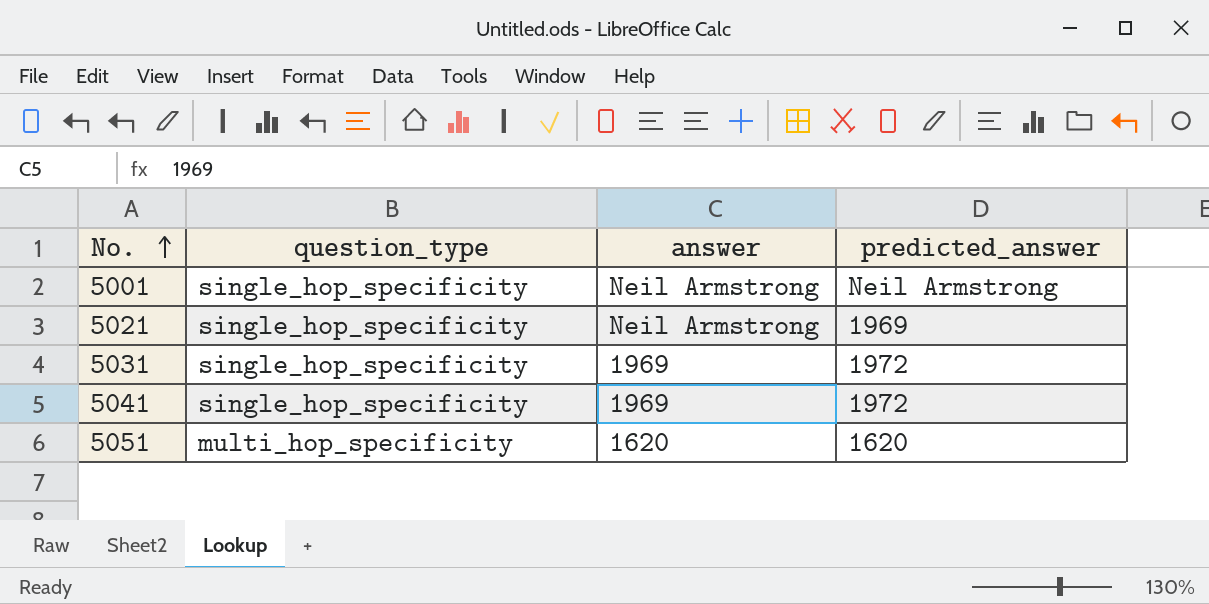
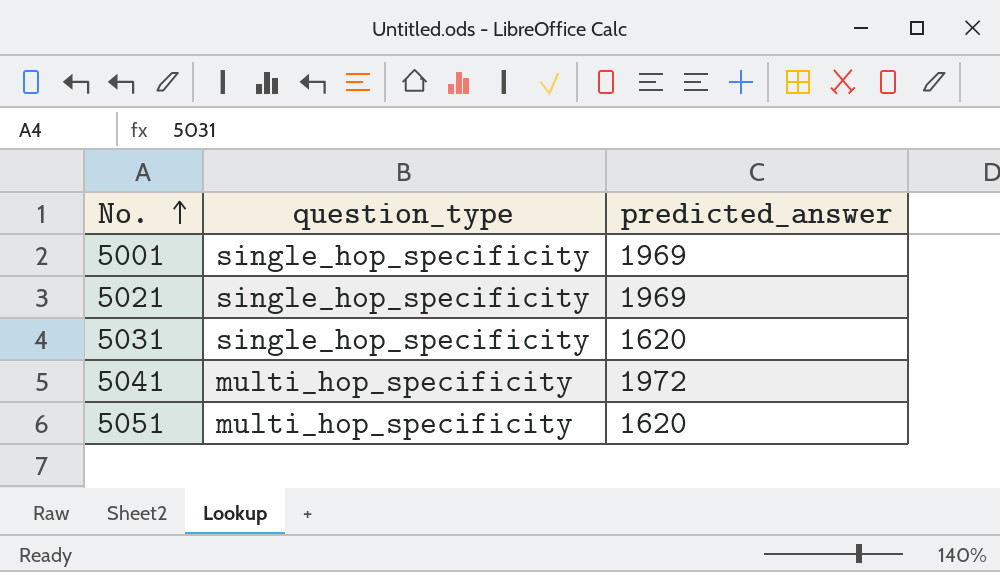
column answer | position: 3 -> none
5001 | predicted_answer: Neil Armstrong -> 1969
5031 | predicted_answer: 1972 -> 1620
5041 | question_type: single_hop_specificity -> multi_hop_specificity

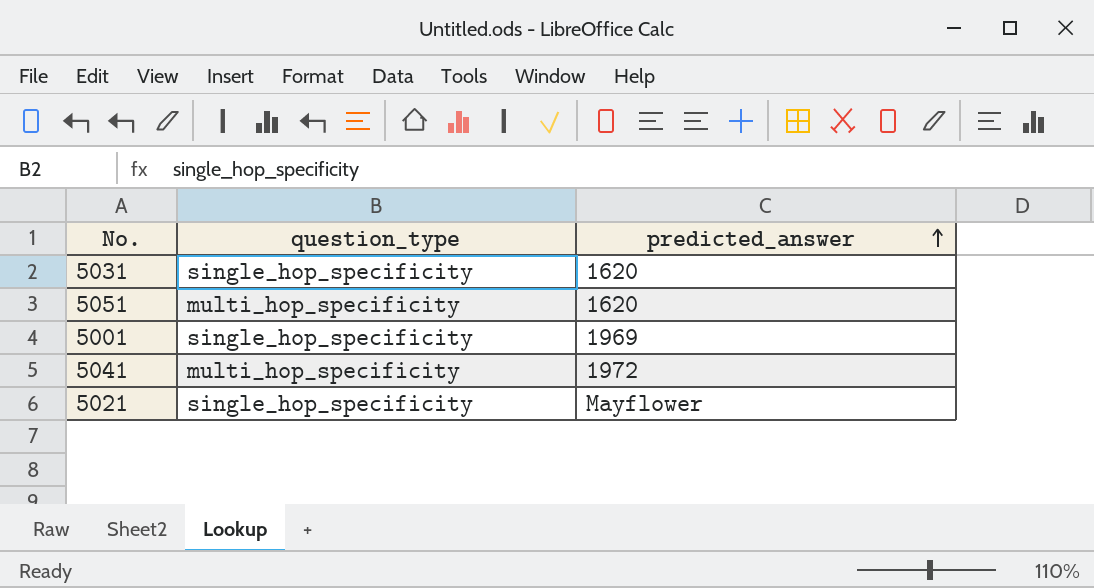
row order: No. ascending -> predicted_answer ascending
5021 | predicted_answer: 1969 -> Mayflower

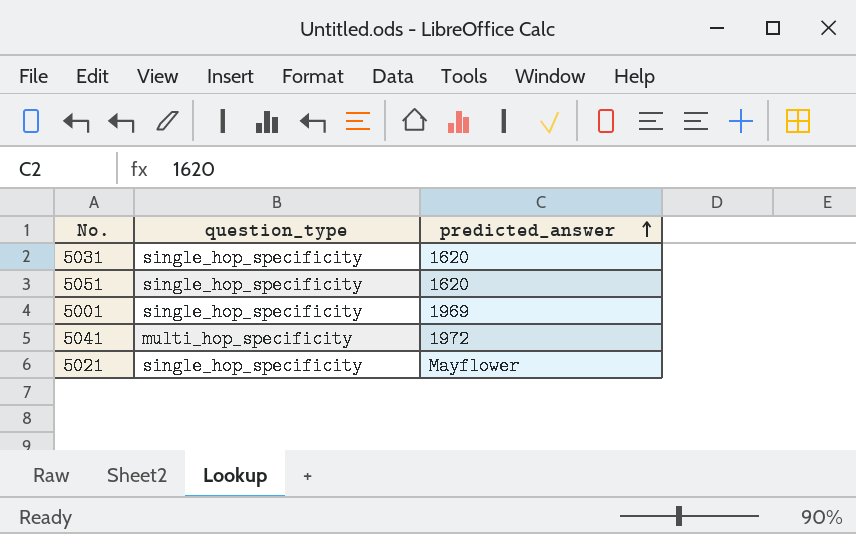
5051 | question_type: multi_hop_specificity -> single_hop_specificity

